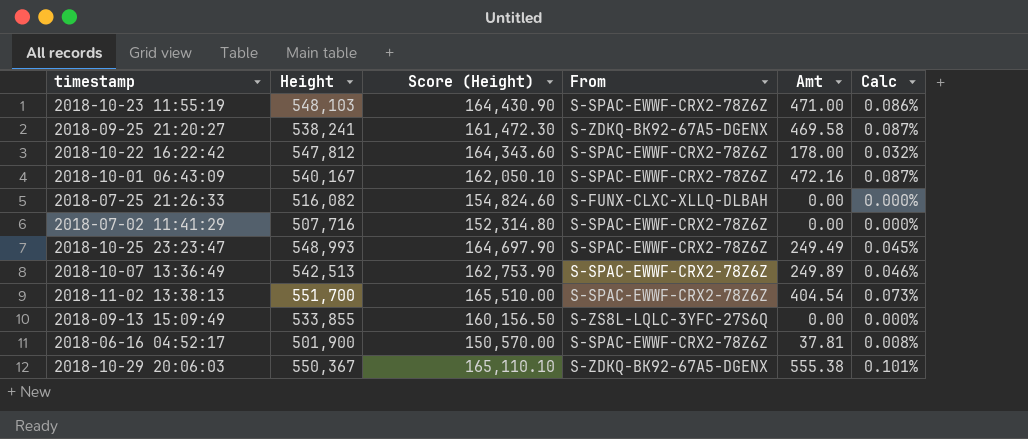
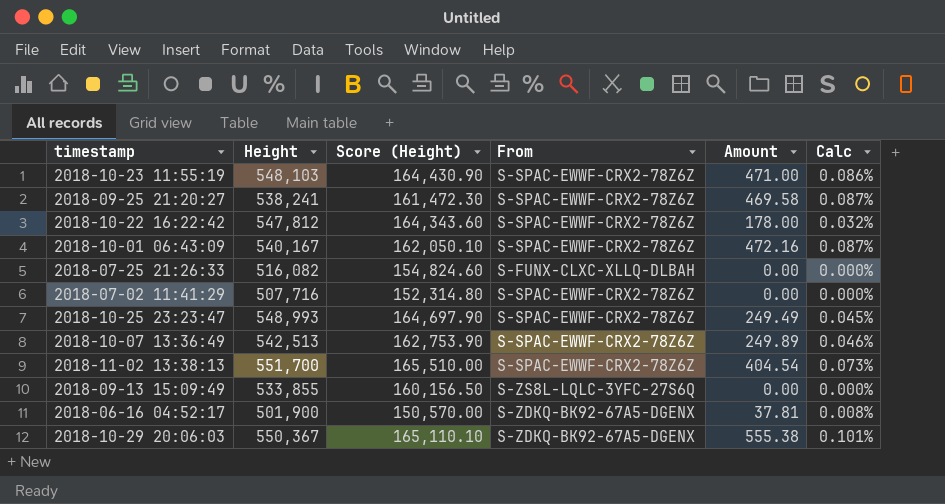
column name: Amt -> Amount
2018-09-25 21:20:27 | From: S-ZDKQ-BK92-67A5-DGENX -> S-SPAC-EWWF-CRX2-78Z6Z
2018-06-16 04:52:17 | From: S-SPAC-EWWF-CRX2-78Z6Z -> S-ZDKQ-BK92-67A5-DGENX

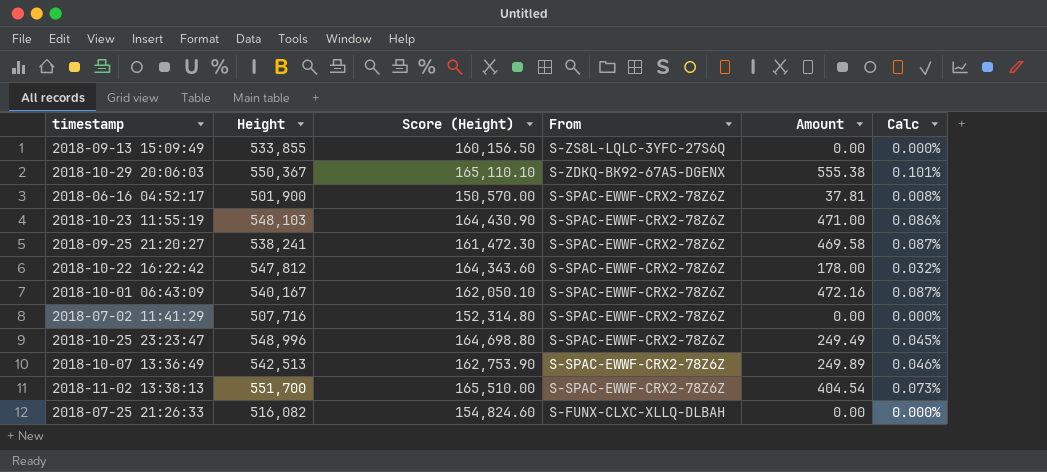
row order: none -> From descending
2018-06-16 04:52:17 | From: S-ZDKQ-BK92-67A5-DGENX -> S-SPAC-EWWF-CRX2-78Z6Z
2018-10-25 23:23:47 | Height: 548,993 -> 548,996
2018-10-25 23:23:47 | Score (Height): 164,697.90 -> 164,698.80

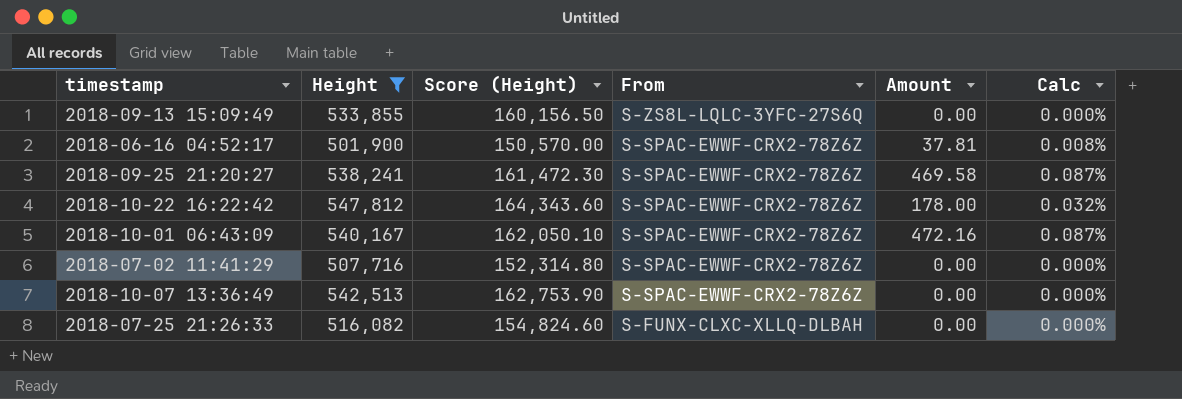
filter: none -> Height <= 547,812
2018-10-07 13:36:49 | Amount: 249.89 -> 0.00
2018-10-07 13:36:49 | Calc: 0.046% -> 0.000%

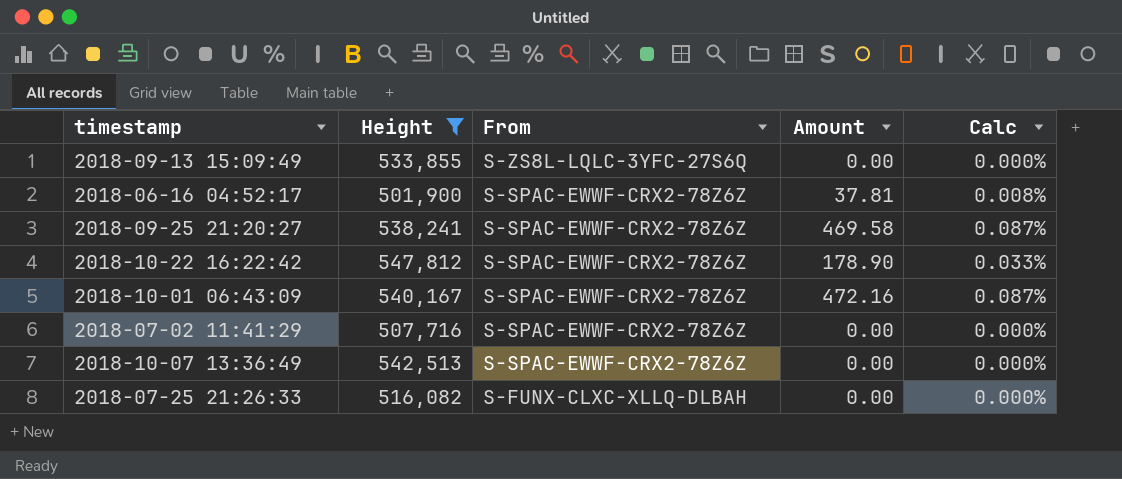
column Score (Height) | formula: [Height] * 0.3 -> none
2018-10-22 16:22:42 | Amount: 178.00 -> 178.90
2018-10-22 16:22:42 | Calc: 0.032% -> 0.033%

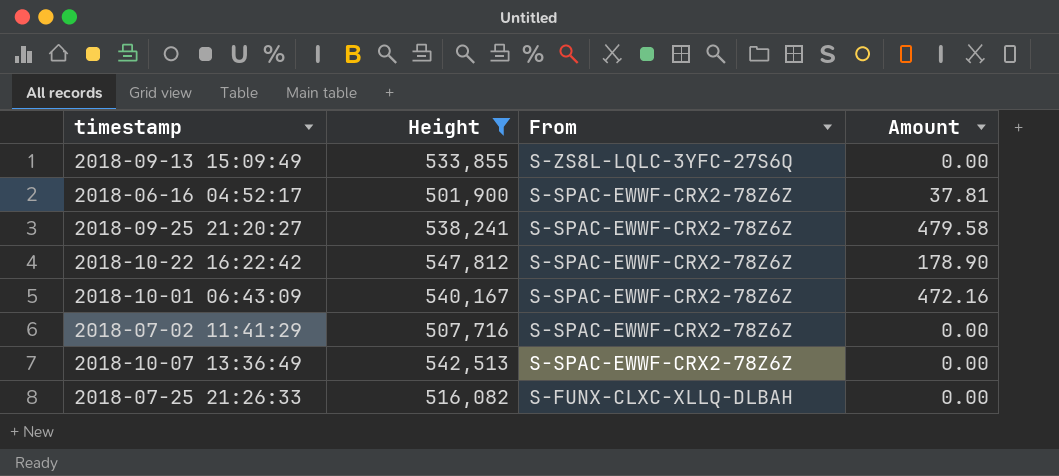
column Calc | formula: [Amount] / [Height] -> none
2018-09-25 21:20:27 | Amount: 469.58 -> 479.58

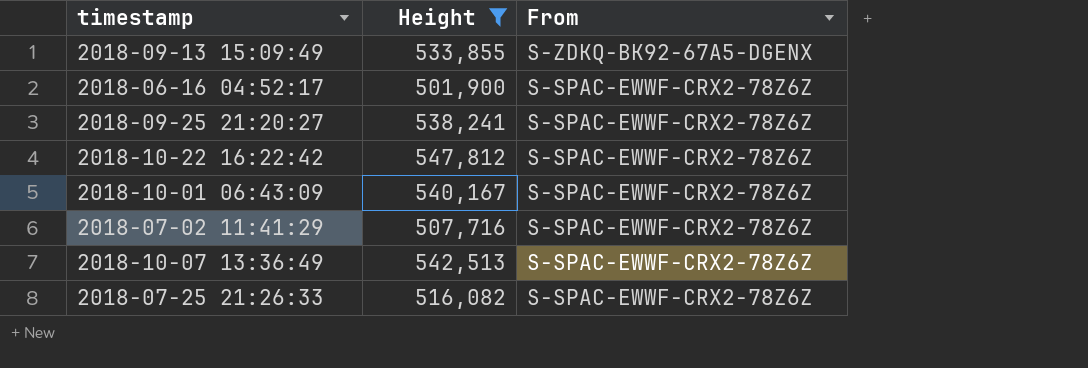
column Amount | position: 4 -> none
2018-09-13 15:09:49 | From: S-ZS8L-LQLC-3YFC-27S6Q -> S-ZDKQ-BK92-67A5-DGENX
2018-07-25 21:26:33 | From: S-FUNX-CLXC-XLLQ-DLBAH -> S-SPAC-EWWF-CRX2-78Z6Z

